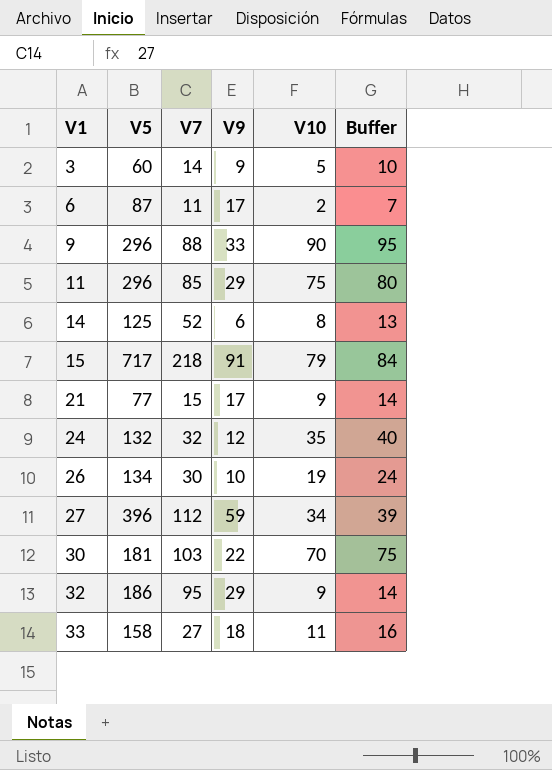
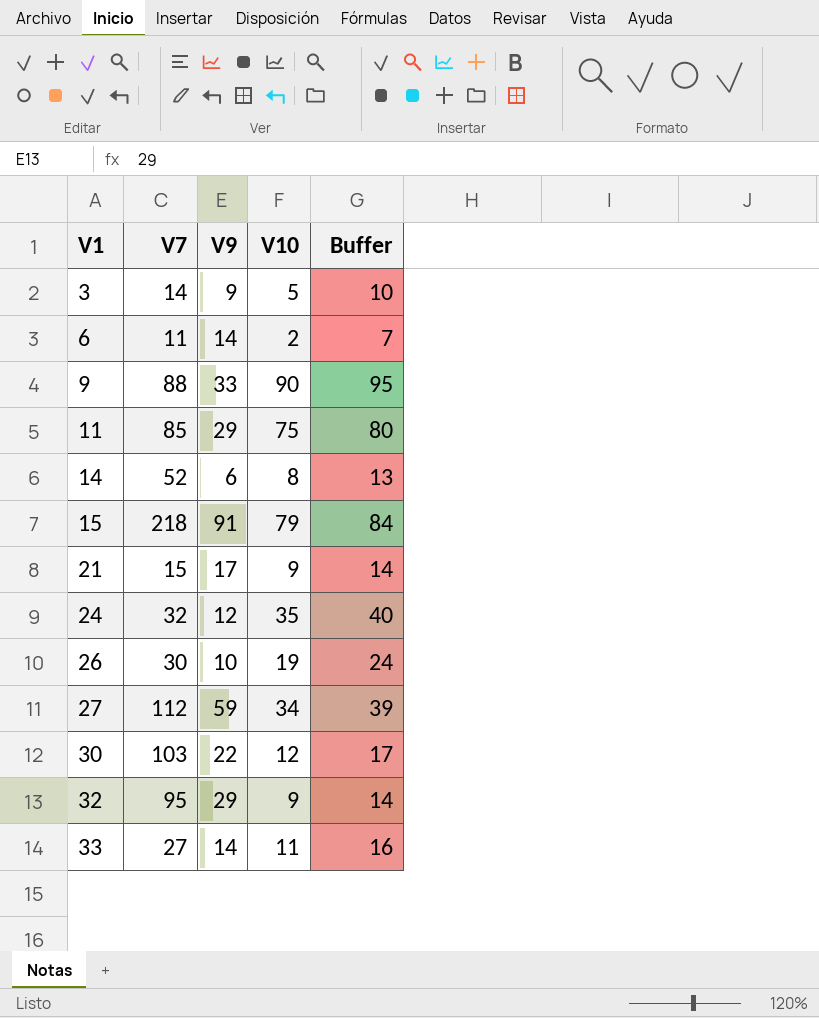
column V5 | position: 2 -> none
6 | V9: 17 -> 14
30 | V10: 70 -> 12
30 | Buffer: 75 -> 17
33 | V9: 18 -> 14

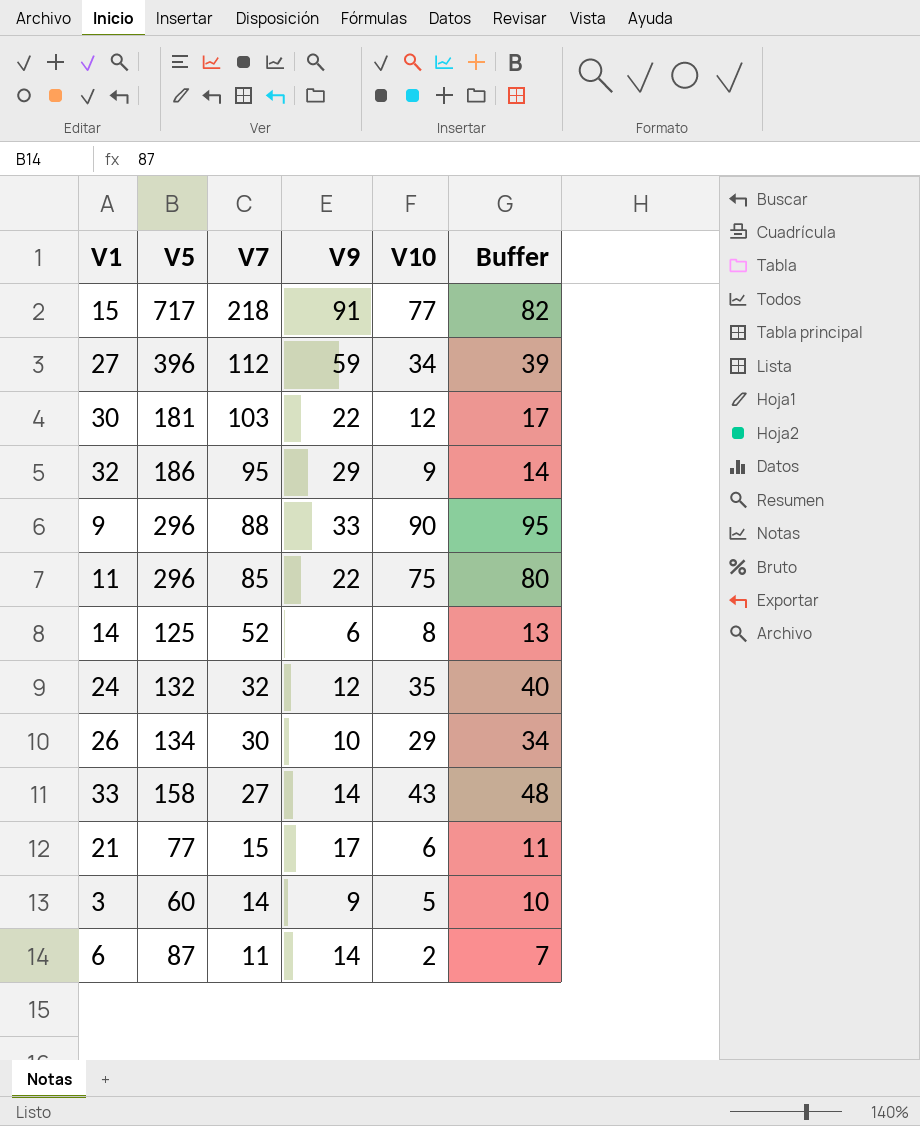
row order: V1 ascending -> V7 descending
column V5 | position: none -> 2
15 | V10: 79 -> 77
15 | Buffer: 84 -> 82
11 | V9: 29 -> 22
26 | V10: 19 -> 29
26 | Buffer: 24 -> 34
33 | V10: 11 -> 43
33 | Buffer: 16 -> 48
21 | V10: 9 -> 6
21 | Buffer: 14 -> 11

